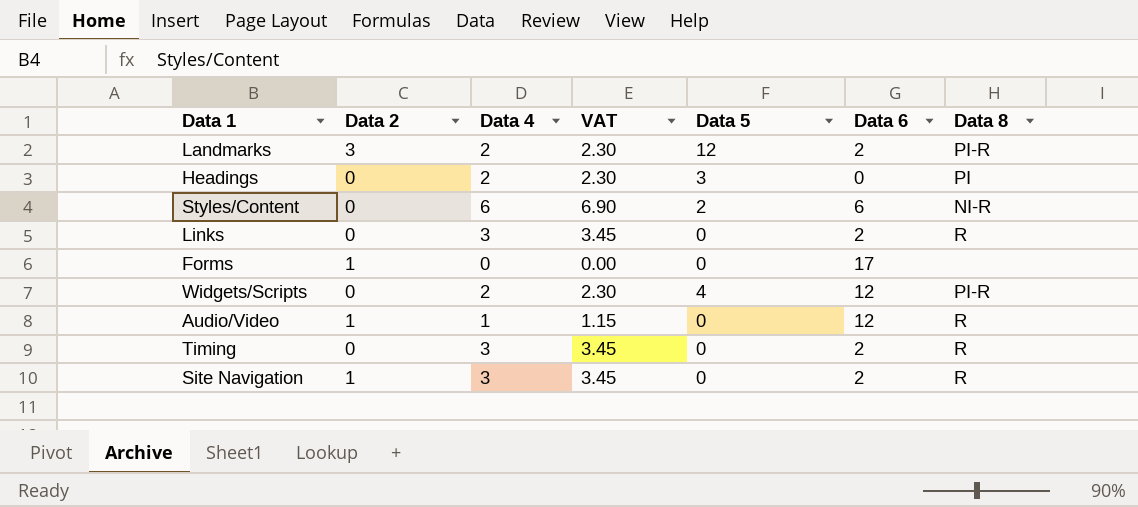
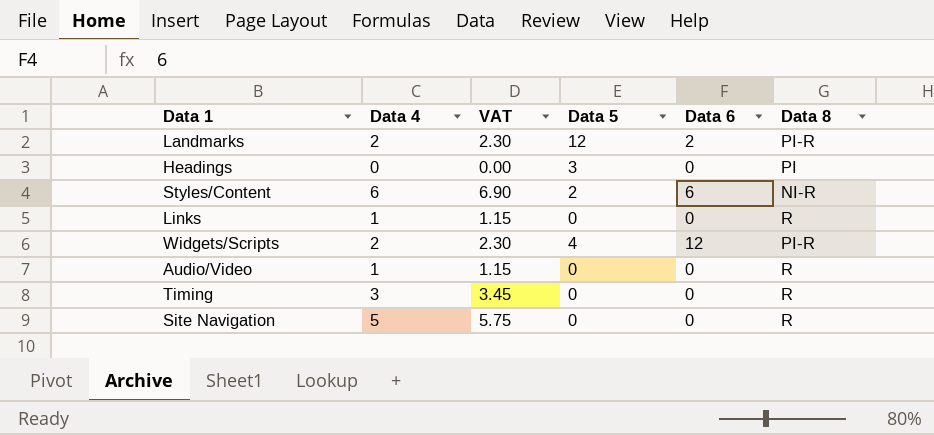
column Data 2 | position: 2 -> none
row Forms: 1 | 0 | 0.00 | 0 | 17 | none -> none
Headings | Data 4: 2 -> 0
Headings | VAT: 2.30 -> 0.00
Links | Data 4: 3 -> 1
Links | VAT: 3.45 -> 1.15
Links | Data 6: 2 -> 0
Audio/Video | Data 6: 12 -> 0
Timing | Data 6: 2 -> 0
Site Navigation | Data 4: 3 -> 5
Site Navigation | VAT: 3.45 -> 5.75
Site Navigation | Data 6: 2 -> 0

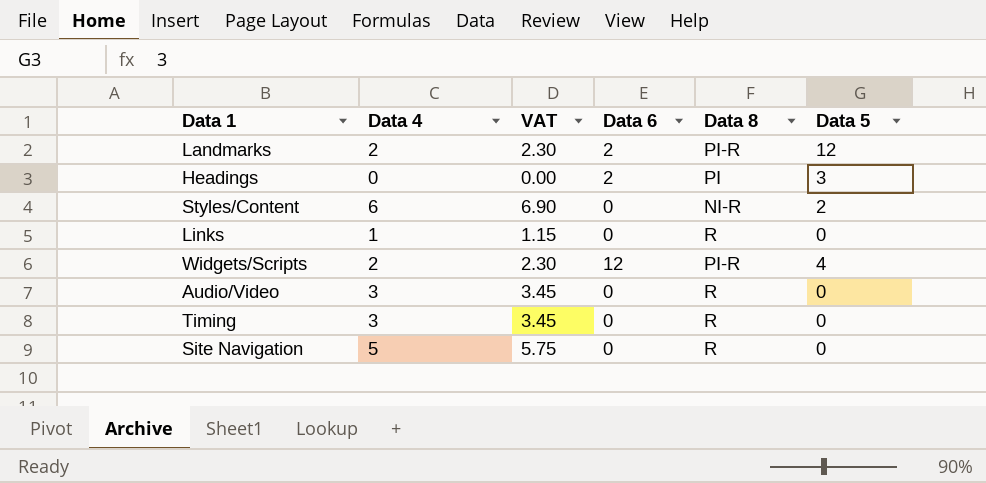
column Data 5 | position: 4 -> 6
Headings | Data 6: 0 -> 2
Styles/Content | Data 6: 6 -> 0
Audio/Video | Data 4: 1 -> 3
Audio/Video | VAT: 1.15 -> 3.45

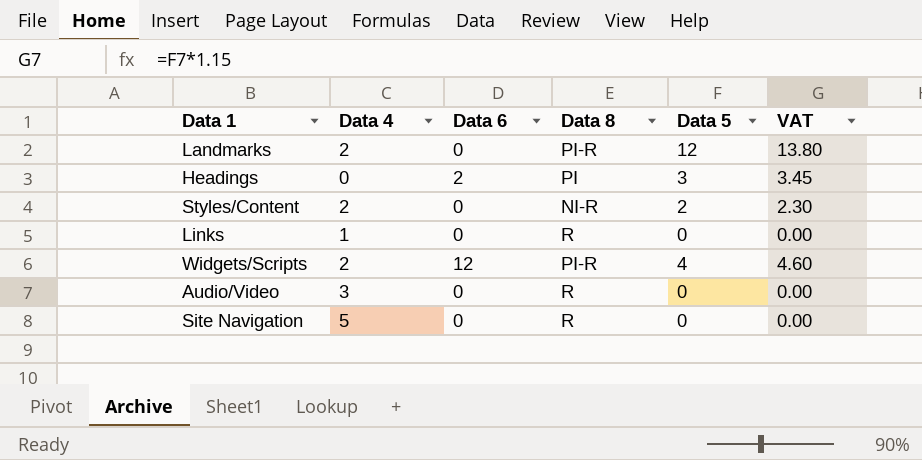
column VAT | formula: [Data 4] * 1.15 -> [Data 5] * 1.15
column VAT | position: 3 -> 6
row Timing: 3 | 3.45 | 0 | R | 0 -> none
Landmarks | Data 6: 2 -> 0
Styles/Content | Data 4: 6 -> 2

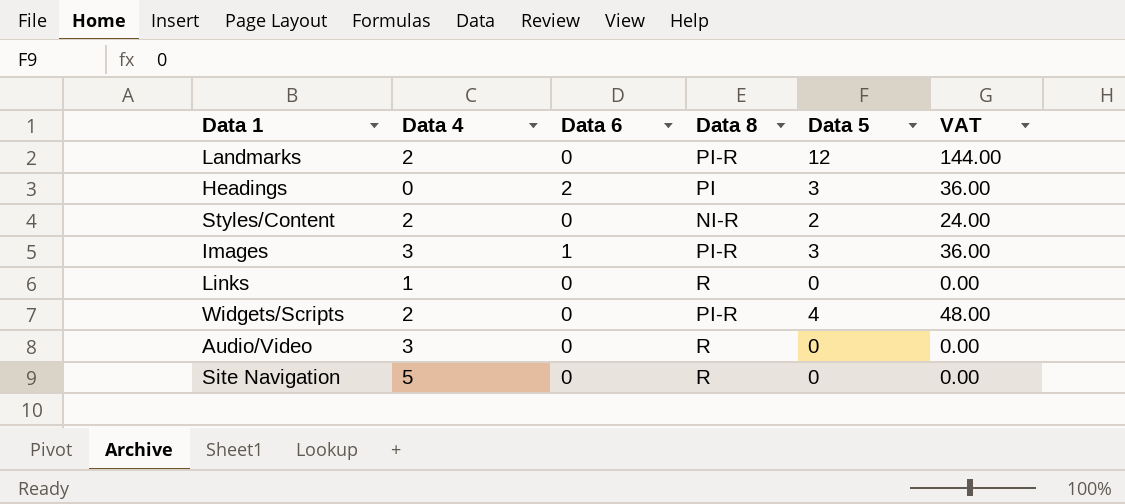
column VAT | formula: [Data 5] * 1.15 -> [Data 5] * 12
row Images: none -> 3 | 1 | PI-R | 3 | 36.00
Widgets/Scripts | Data 6: 12 -> 0

